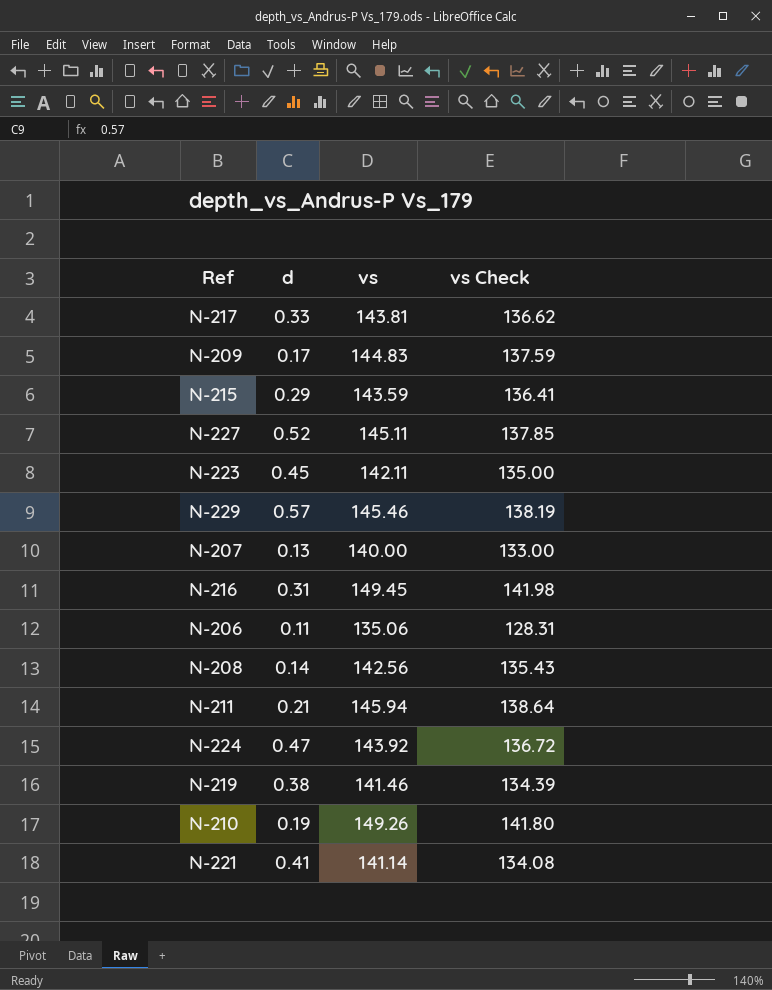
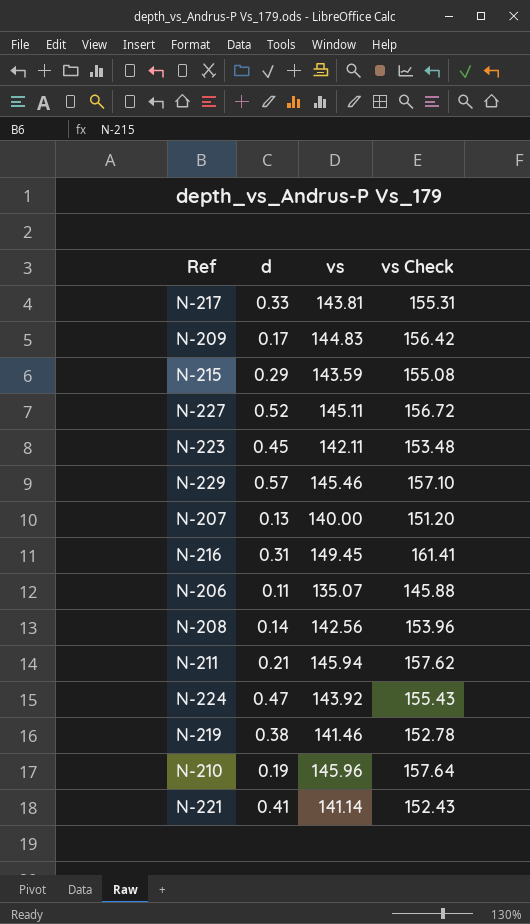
column vs Check | formula: [vs] * 0.95 -> [vs] * 1.08
N-206 | vs: 135.06 -> 135.07
N-210 | vs: 149.26 -> 145.96

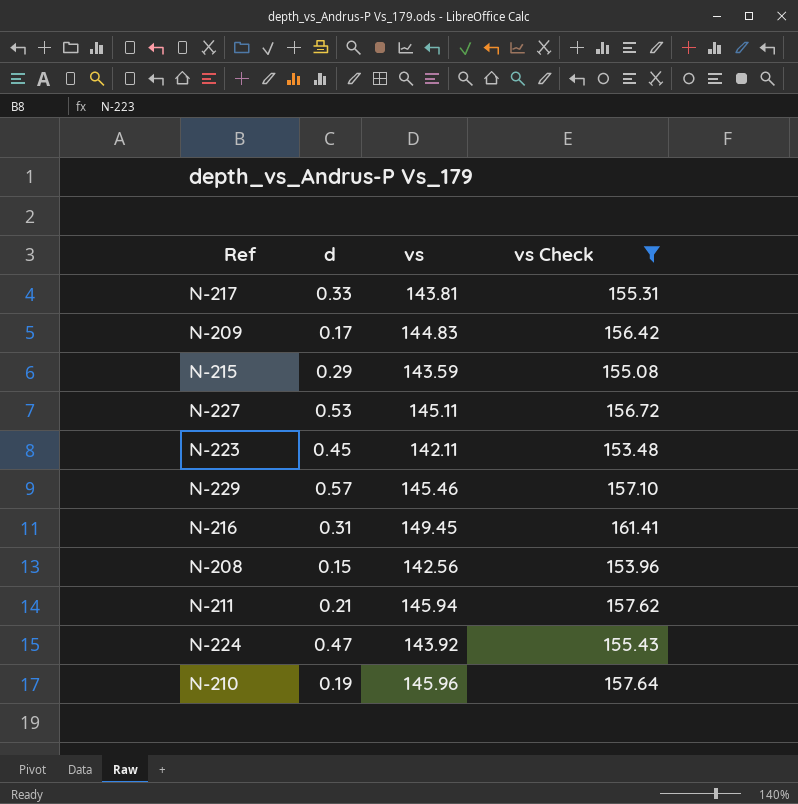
filter: none -> vs Check >= 153.48
N-227 | d: 0.52 -> 0.53
N-208 | d: 0.14 -> 0.15

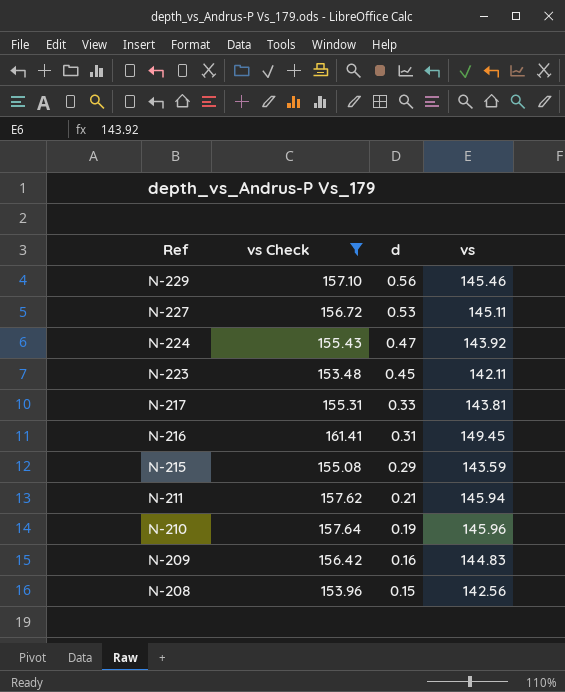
row order: none -> Ref descending
column vs Check | position: 4 -> 2
N-229 | d: 0.57 -> 0.56
N-209 | d: 0.17 -> 0.16

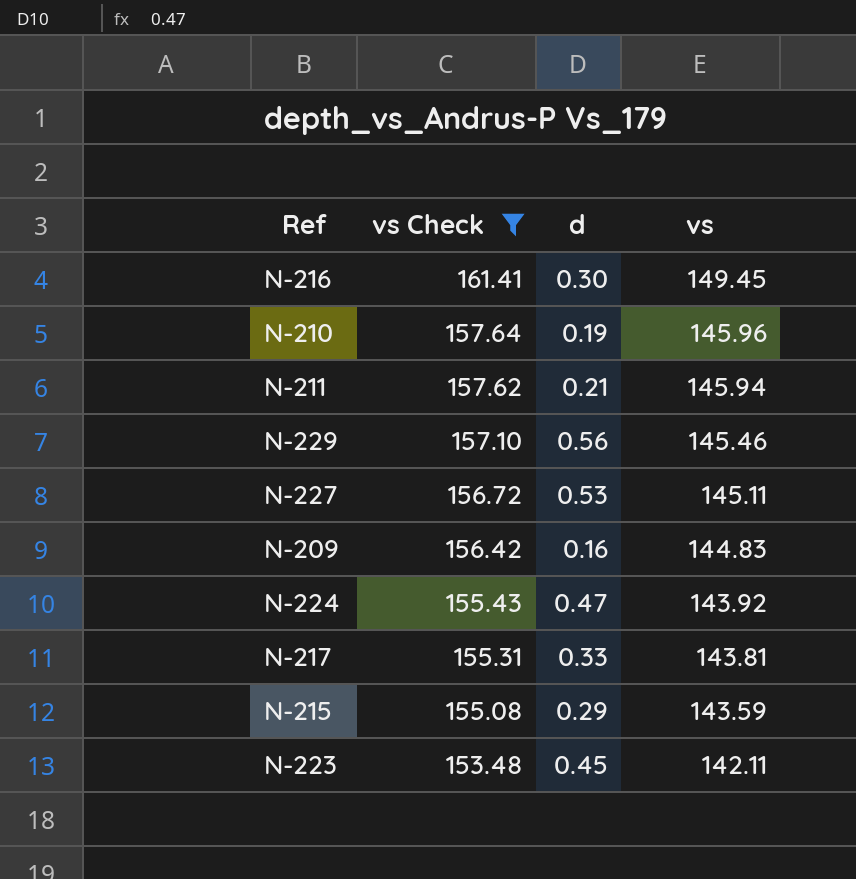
row order: Ref descending -> vs Check descending
row N-208: 153.96 | 0.15 | 142.56 -> none
N-216 | d: 0.31 -> 0.30

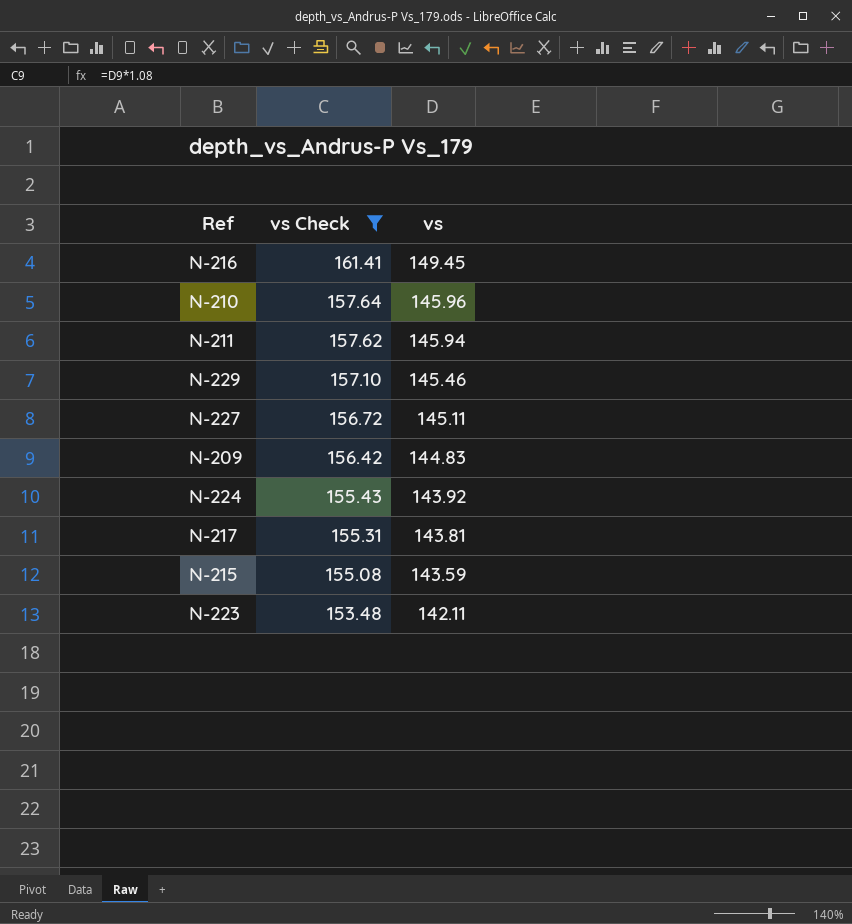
column d | position: 3 -> none

